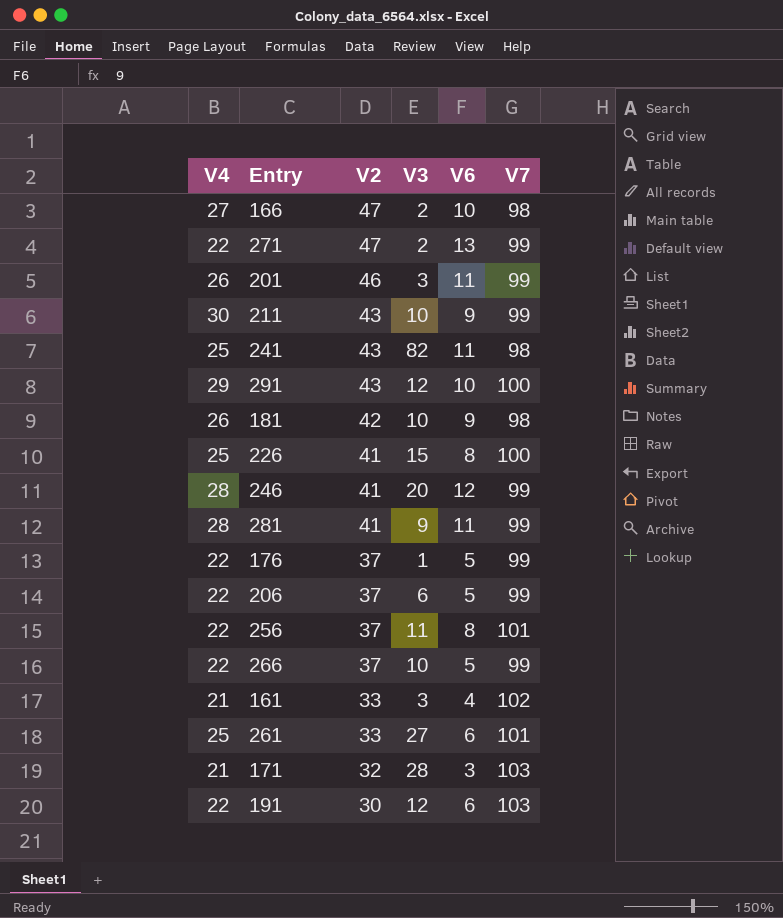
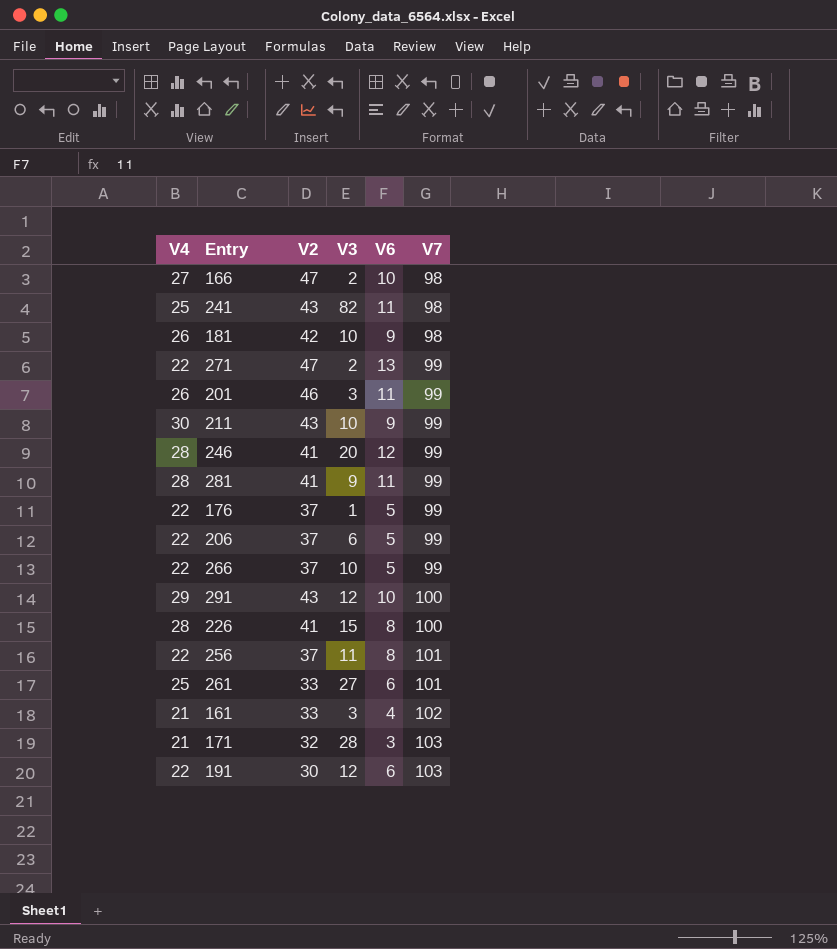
row order: V2 descending -> V7 ascending
226 | V4: 25 -> 28

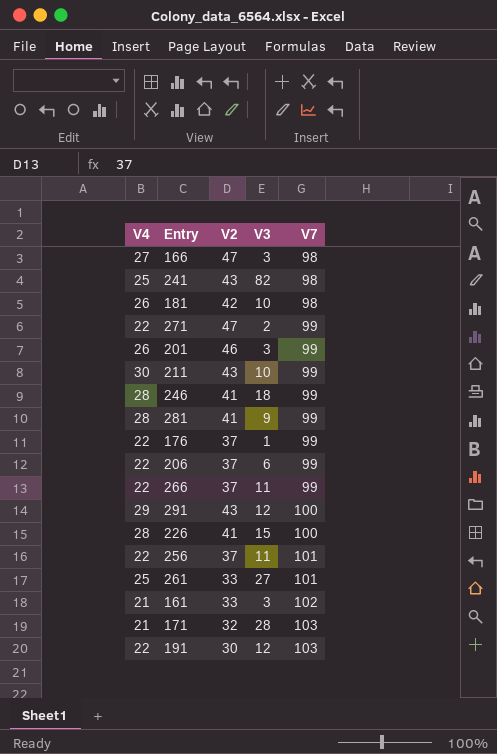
column V6 | position: 5 -> none
166 | V3: 2 -> 3
246 | V3: 20 -> 18
266 | V3: 10 -> 11

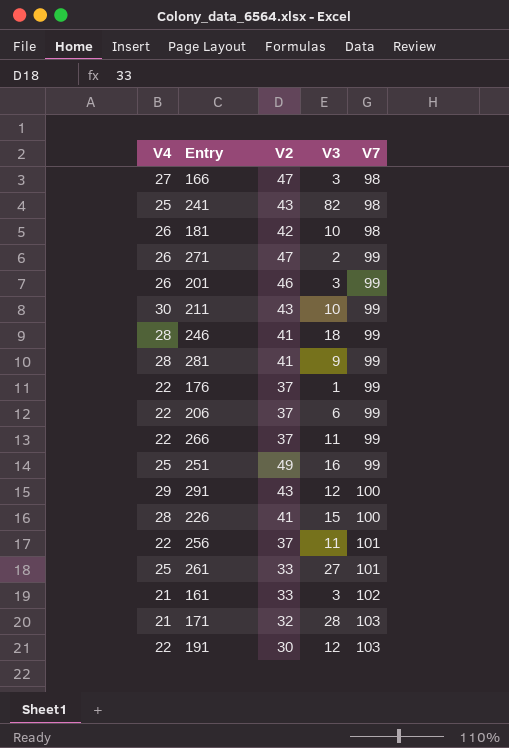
271 | V4: 22 -> 26
row 251: none -> 25 | 49 | 16 | 99

